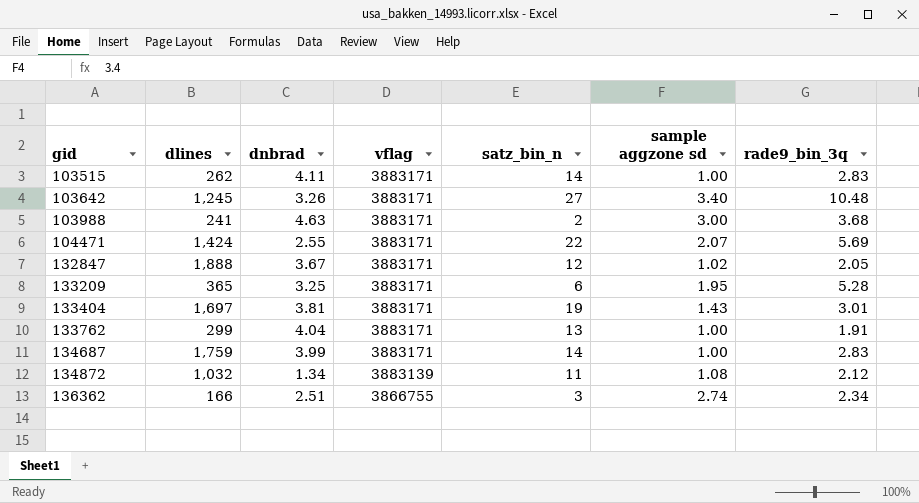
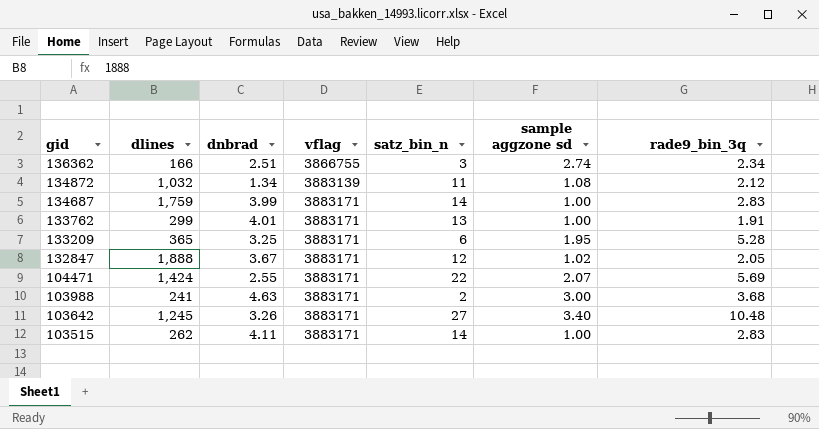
row order: gid ascending -> gid descending
row 133404: 1,697 | 3.81 | 3883171 | 19 | 1.43 | 3.01 -> none
133762 | dnbrad: 4.04 -> 4.01

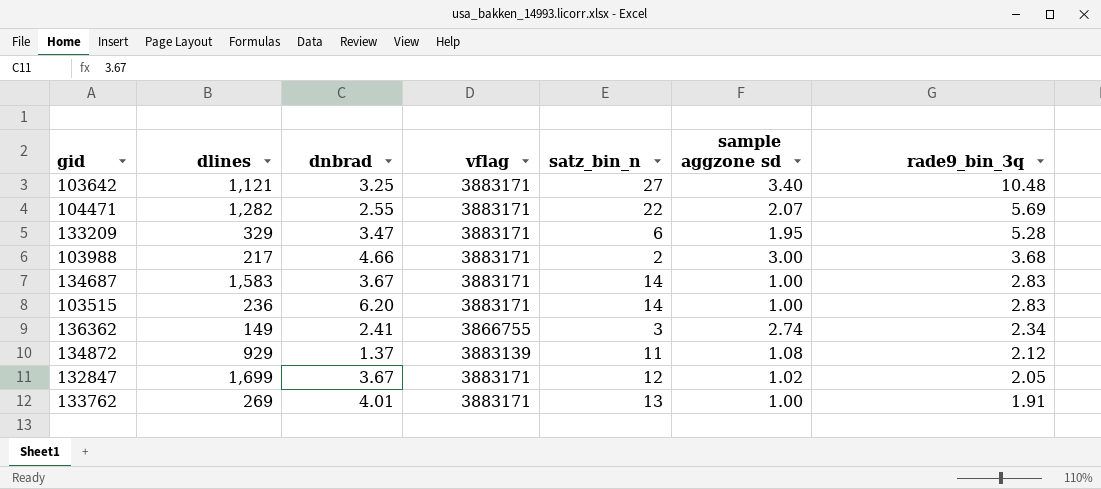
row order: gid descending -> rade9_bin_3q descending
103642 | dlines: 1,245 -> 1,121
103642 | dnbrad: 3.26 -> 3.25
104471 | dlines: 1,424 -> 1,282
133209 | dlines: 365 -> 329
133209 | dnbrad: 3.25 -> 3.47
103988 | dlines: 241 -> 217
103988 | dnbrad: 4.63 -> 4.66
134687 | dlines: 1,759 -> 1,583
134687 | dnbrad: 3.99 -> 3.67
103515 | dlines: 262 -> 236
103515 | dnbrad: 4.11 -> 6.20
136362 | dlines: 166 -> 149
136362 | dnbrad: 2.51 -> 2.41
134872 | dlines: 1,032 -> 929
134872 | dnbrad: 1.34 -> 1.37
132847 | dlines: 1,888 -> 1,699
133762 | dlines: 299 -> 269

